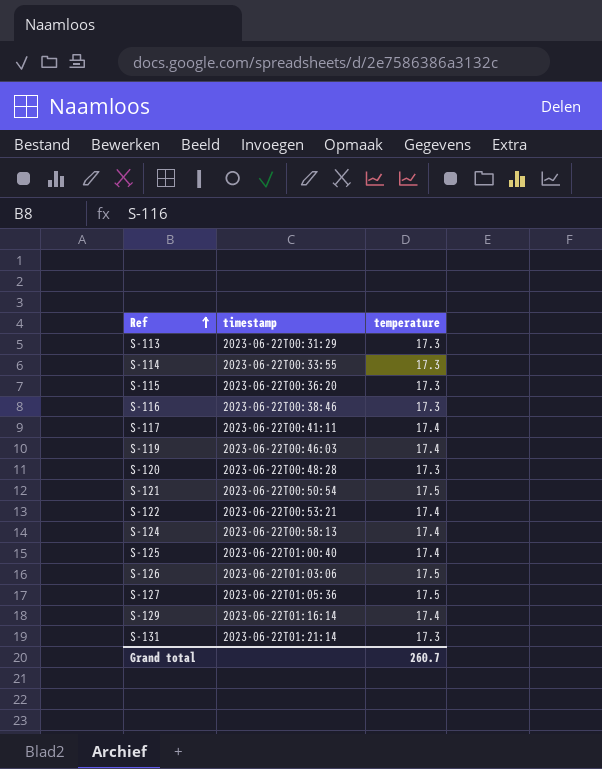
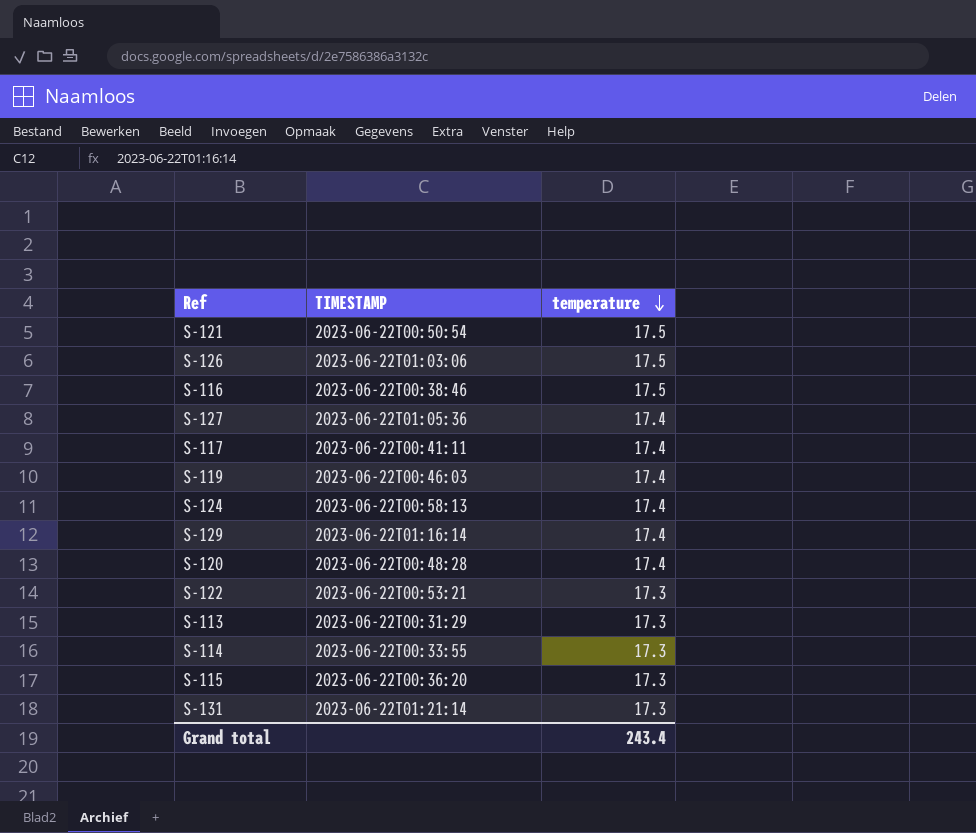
row order: Ref ascending -> temperature descending
column name: timestamp -> TIMESTAMP
row S-125: 2023-06-22T01:00:40 | 17.4 -> none
S-116 | temperature: 17.3 -> 17.5
S-127 | temperature: 17.5 -> 17.4
S-120 | temperature: 17.3 -> 17.4
S-122 | temperature: 17.4 -> 17.3
Grand total | temperature: 260.7 -> 243.4

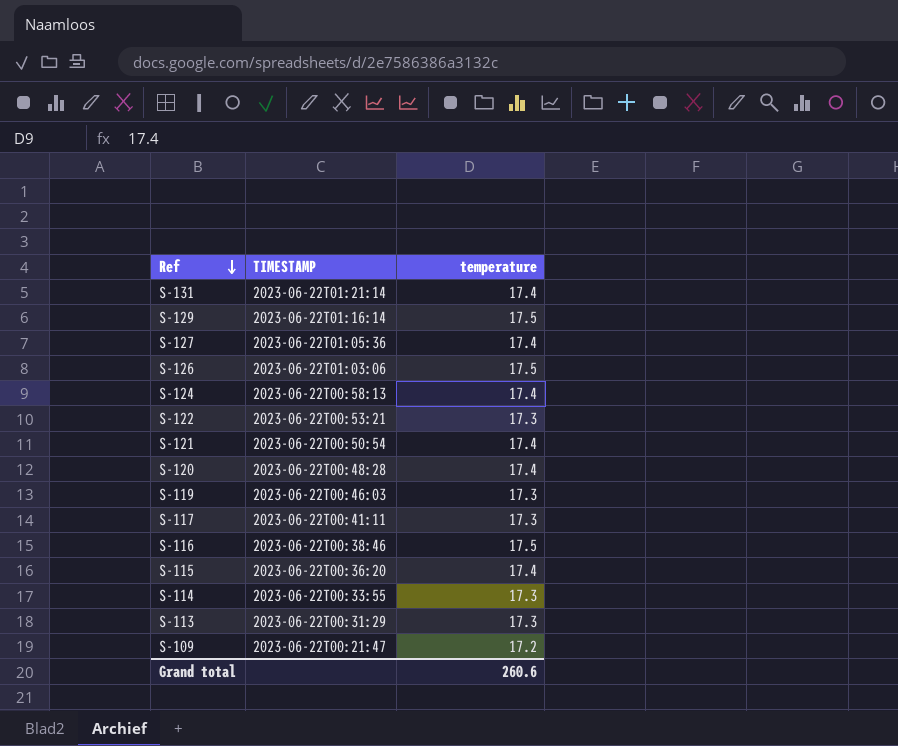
row order: temperature descending -> Ref descending
S-131 | temperature: 17.3 -> 17.4
S-129 | temperature: 17.4 -> 17.5
S-121 | temperature: 17.5 -> 17.4
S-119 | temperature: 17.4 -> 17.3
S-117 | temperature: 17.4 -> 17.3
S-115 | temperature: 17.3 -> 17.4
row S-109: none -> 2023-06-22T00:21:47 | 17.2
Grand total | temperature: 243.4 -> 260.6

